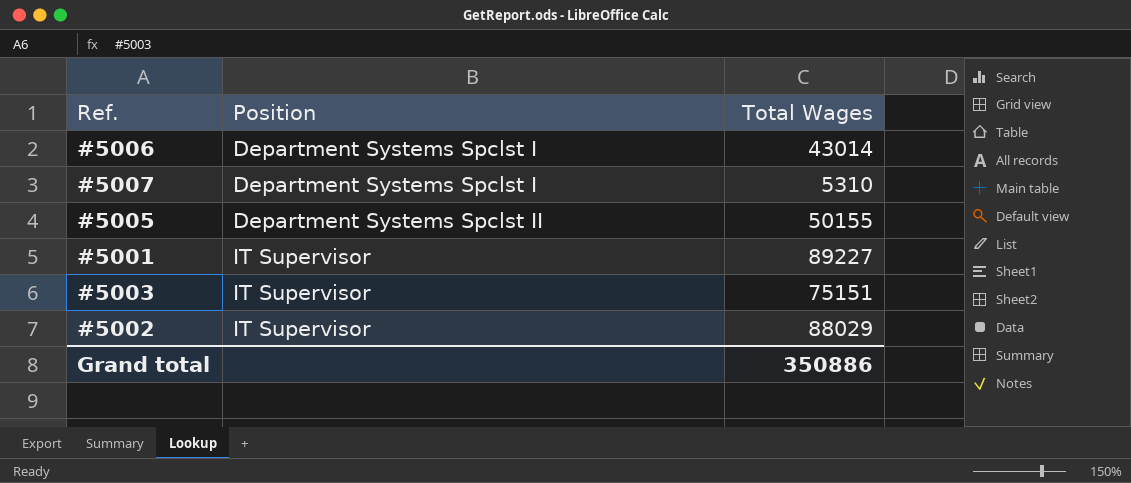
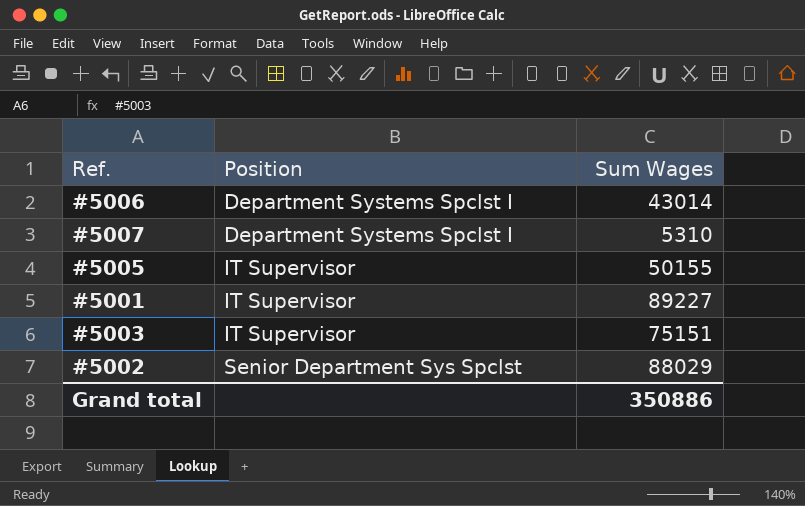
column name: Total Wages -> Sum Wages
#5005 | Position: Department Systems Spclst II -> IT Supervisor
#5002 | Position: IT Supervisor -> Senior Department Sys Spclst

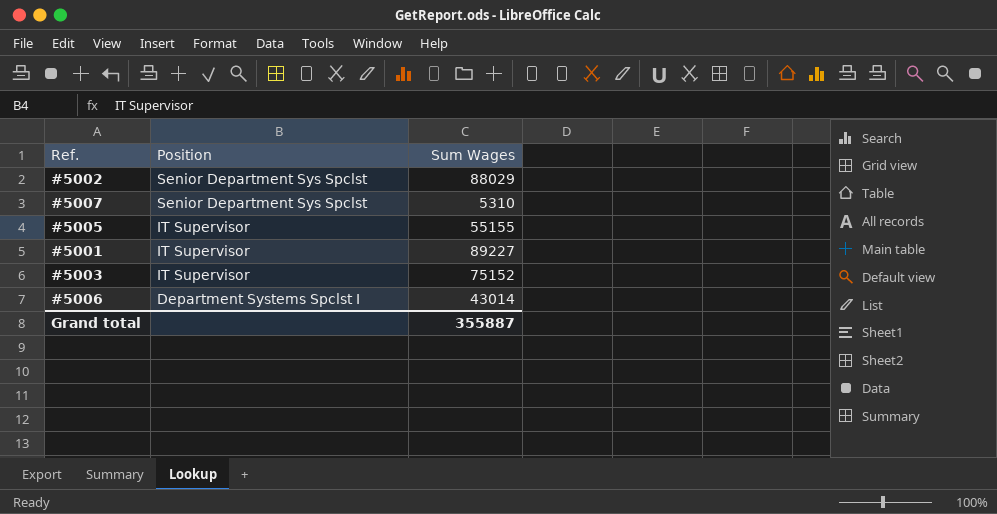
row order: Position ascending -> Position descending
#5007 | Position: Department Systems Spclst I -> Senior Department Sys Spclst
#5005 | Sum Wages: 50155 -> 55155
#5003 | Sum Wages: 75151 -> 75152
Grand total | Sum Wages: 350886 -> 355887

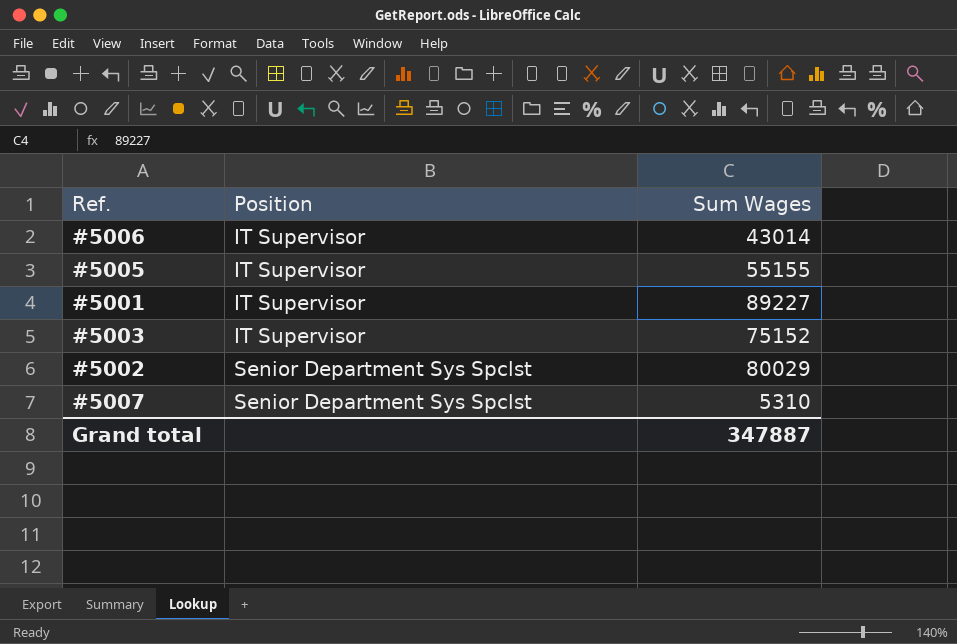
row order: Position descending -> Position ascending
#5006 | Position: Department Systems Spclst I -> IT Supervisor
#5002 | Sum Wages: 88029 -> 80029
Grand total | Sum Wages: 355887 -> 347887

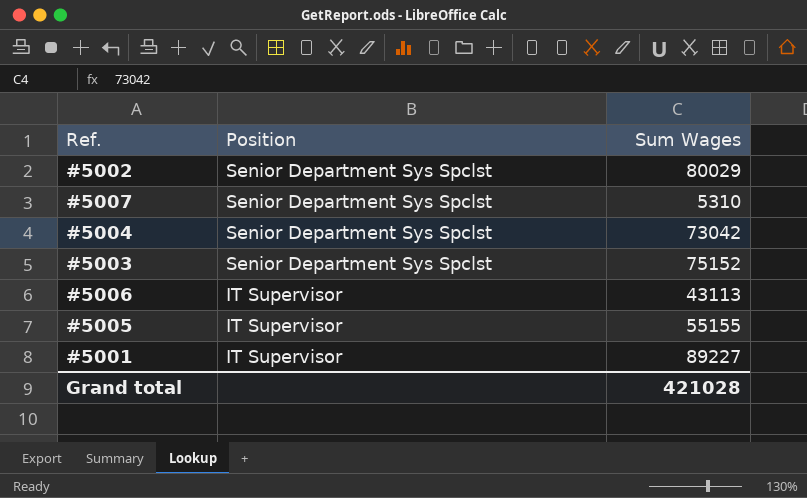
row order: Position ascending -> Position descending
row #5004: none -> Senior Department Sys Spclst | 73042
#5003 | Position: IT Supervisor -> Senior Department Sys Spclst
#5006 | Sum Wages: 43014 -> 43113
Grand total | Sum Wages: 347887 -> 421028

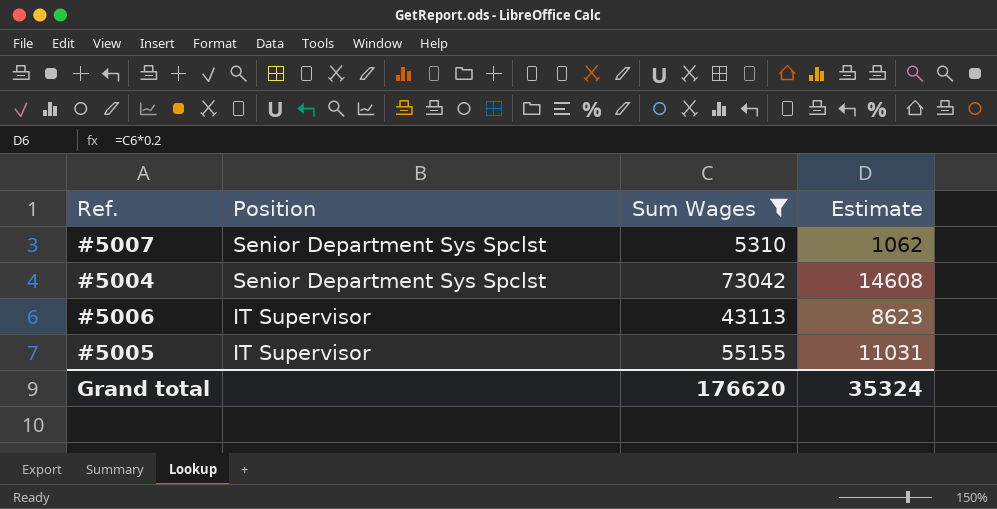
filter: none -> Sum Wages <= 73042
column Estimate | formula: none -> [Sum Wages] * 0.2
Grand total | Sum Wages: 421028 -> 176620

